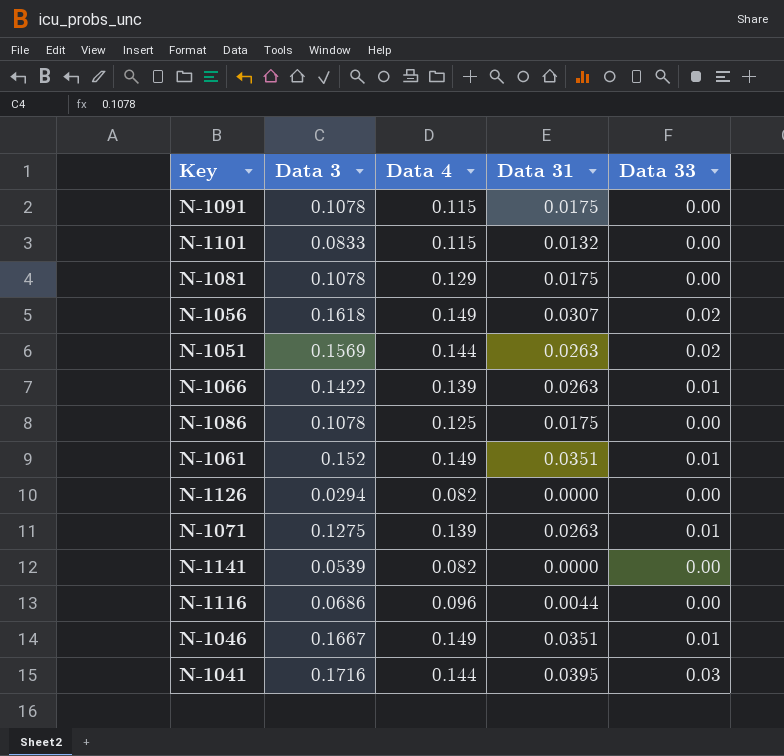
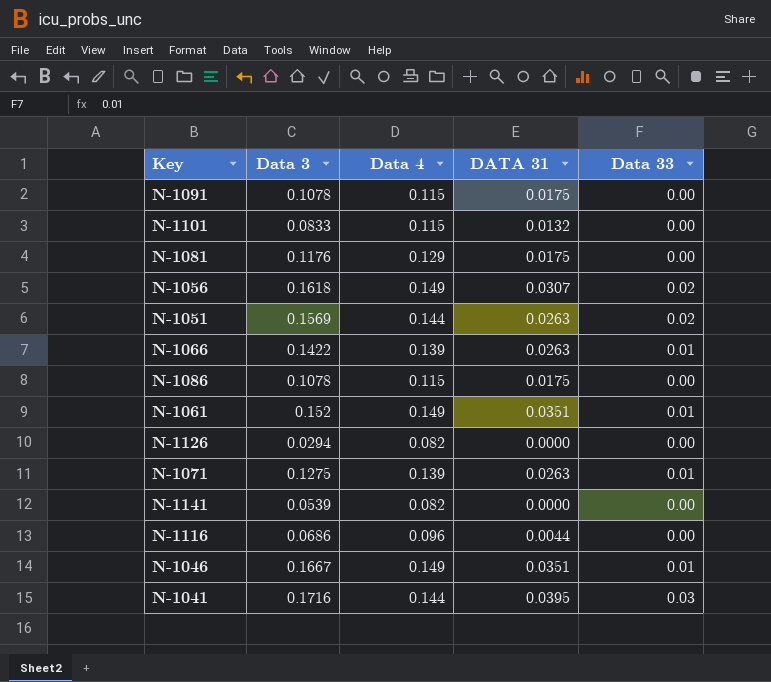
column name: Data 31 -> DATA 31
N-1081 | Data 3: 0.1078 -> 0.1176
N-1086 | Data 4: 0.125 -> 0.115

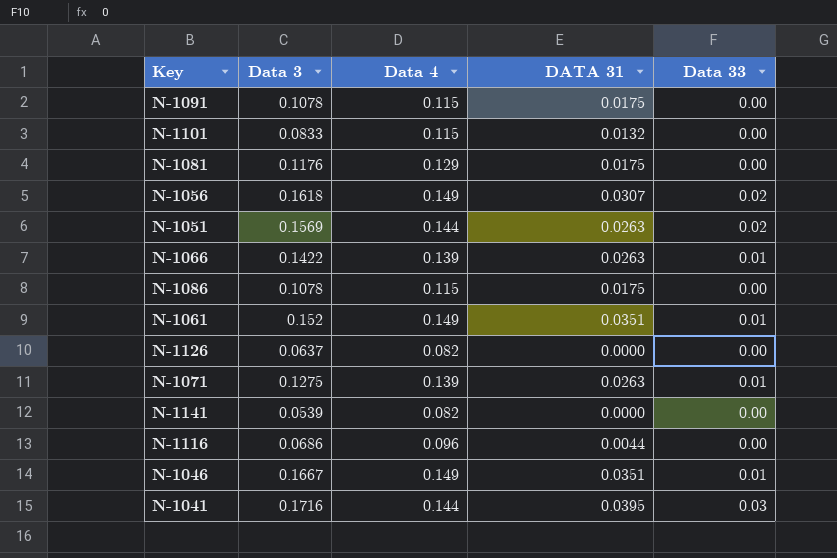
N-1126 | Data 3: 0.0294 -> 0.0637

